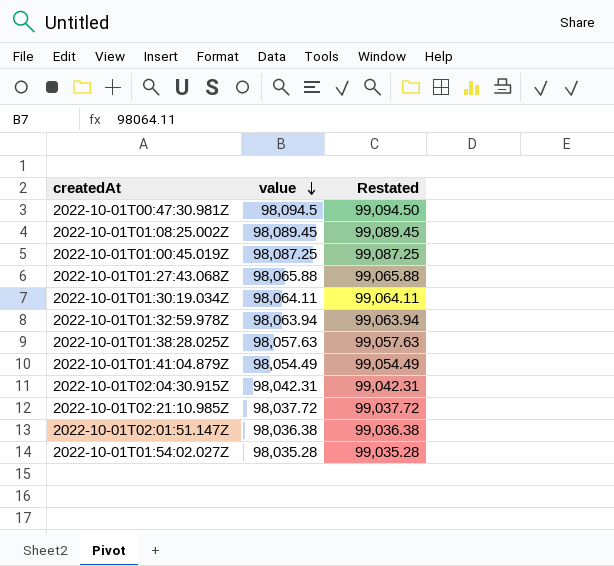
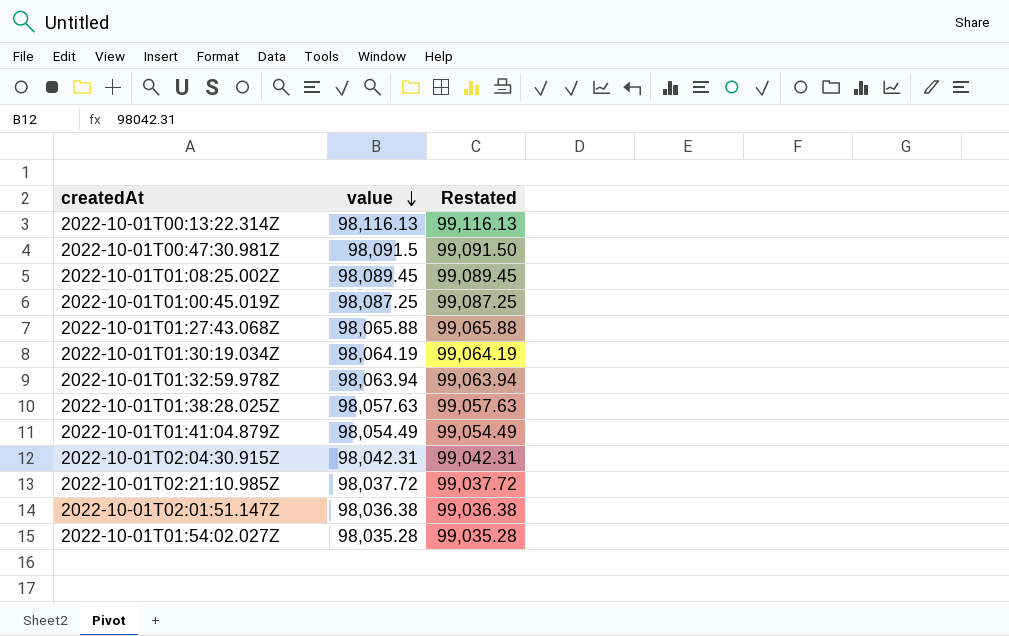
row 2022-10-01T00:13:22.314Z: none -> 98,116.13 | 99,116.13
2022-10-01T00:47:30.981Z | value: 98,094.5 -> 98,091.5
2022-10-01T00:47:30.981Z | Restated: 99,094.50 -> 99,091.50
2022-10-01T01:30:19.034Z | value: 98,064.11 -> 98,064.19
2022-10-01T01:30:19.034Z | Restated: 99,064.11 -> 99,064.19

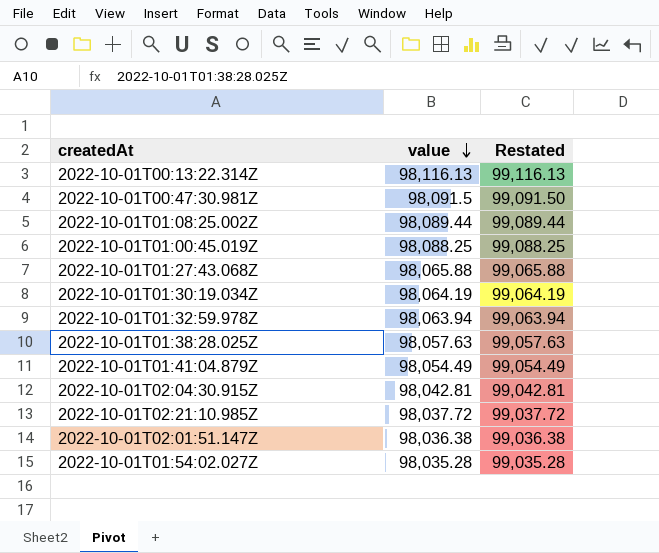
2022-10-01T01:08:25.002Z | value: 98,089.45 -> 98,089.44
2022-10-01T01:08:25.002Z | Restated: 99,089.45 -> 99,089.44
2022-10-01T01:00:45.019Z | value: 98,087.25 -> 98,088.25
2022-10-01T01:00:45.019Z | Restated: 99,087.25 -> 99,088.25
2022-10-01T02:04:30.915Z | value: 98,042.31 -> 98,042.81
2022-10-01T02:04:30.915Z | Restated: 99,042.31 -> 99,042.81

